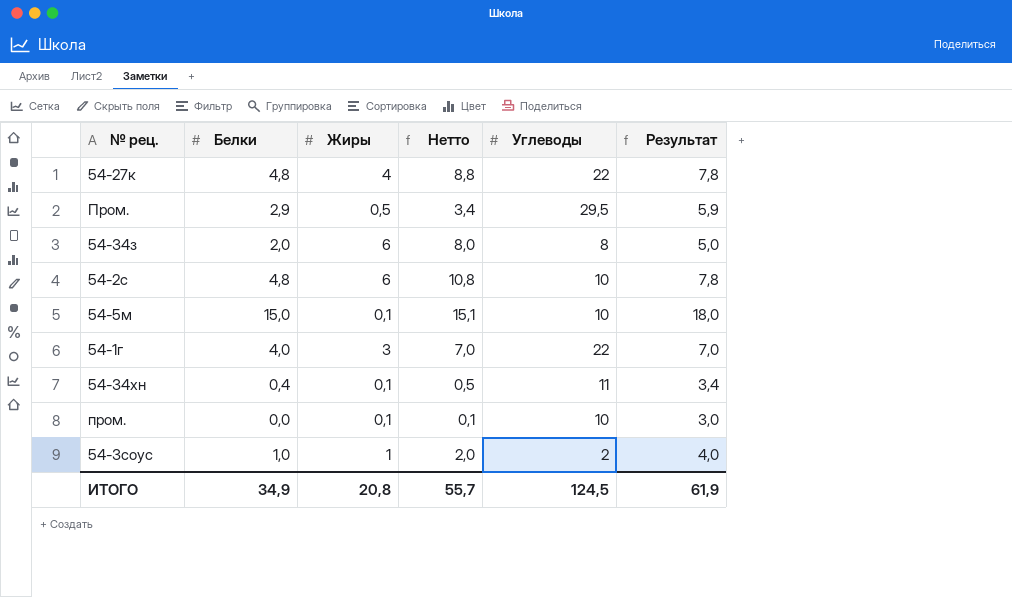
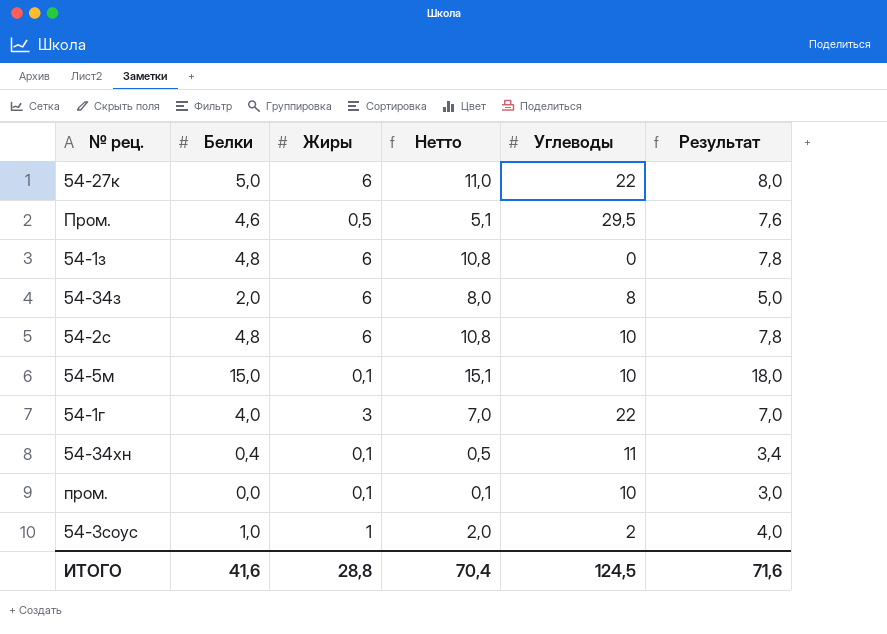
54-27к | Белки: 4,8 -> 5,0
54-27к | Жиры: 4 -> 6
54-27к | Нетто: 8,8 -> 11,0
54-27к | Результат: 7,8 -> 8,0
Пром. | Белки: 2,9 -> 4,6
Пром. | Нетто: 3,4 -> 5,1
Пром. | Результат: 5,9 -> 7,6
row 54-1з: none -> 4,8 | 6 | 10,8 | 0 | 7,8
ИТОГО | Белки: 34,9 -> 41,6
ИТОГО | Жиры: 20,8 -> 28,8
ИТОГО | Нетто: 55,7 -> 70,4
ИТОГО | Результат: 61,9 -> 71,6

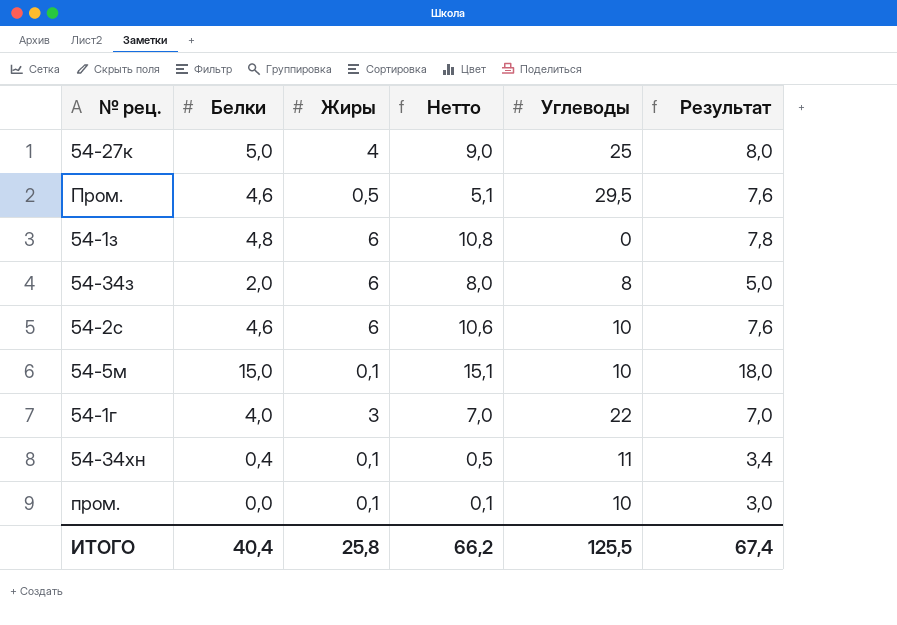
row 54-3соус: 1,0 | 1 | 2,0 | 2 | 4,0 -> none
54-27к | Жиры: 6 -> 4
54-27к | Нетто: 11,0 -> 9,0
54-27к | Углеводы: 22 -> 25
54-2с | Белки: 4,8 -> 4,6
54-2с | Нетто: 10,8 -> 10,6
54-2с | Результат: 7,8 -> 7,6
ИТОГО | Белки: 41,6 -> 40,4
ИТОГО | Жиры: 28,8 -> 25,8
ИТОГО | Нетто: 70,4 -> 66,2
ИТОГО | Углеводы: 124,5 -> 125,5
ИТОГО | Результат: 71,6 -> 67,4

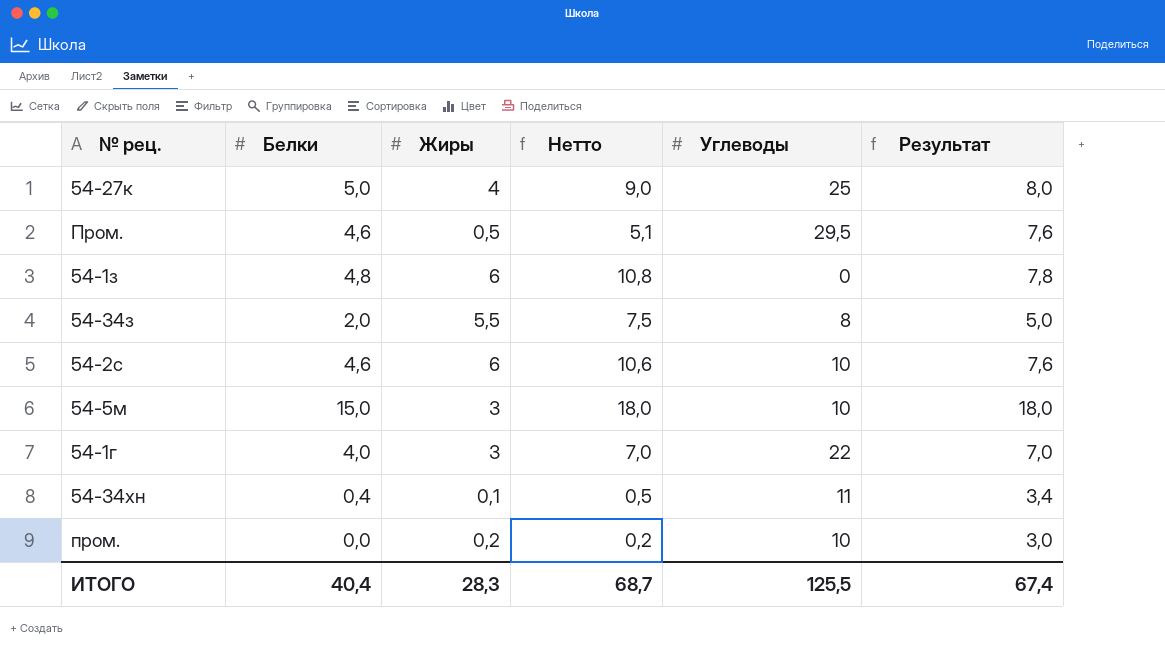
54-34з | Жиры: 6 -> 5,5
54-34з | Нетто: 8,0 -> 7,5
54-5м | Жиры: 0,1 -> 3
54-5м | Нетто: 15,1 -> 18,0
пром. | Жиры: 0,1 -> 0,2
пром. | Нетто: 0,1 -> 0,2
ИТОГО | Жиры: 25,8 -> 28,3
ИТОГО | Нетто: 66,2 -> 68,7

